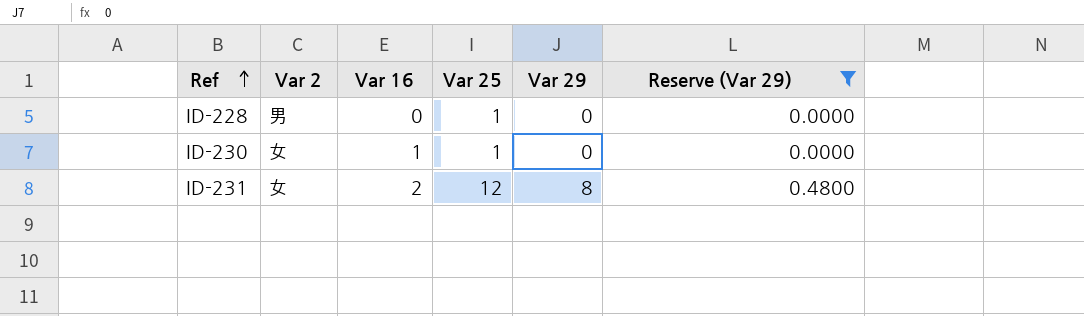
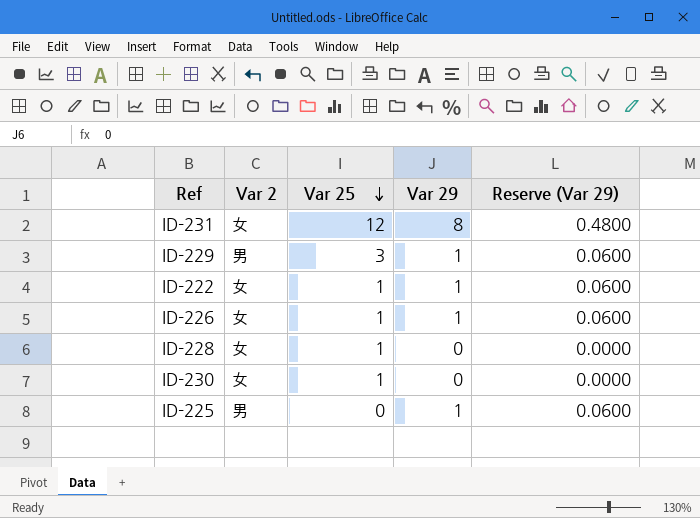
filter: Reserve (Var 29) != 0.0600 -> none
row order: Ref ascending -> Var 25 descending
column Var 16 | position: 3 -> none
ID-228 | Var 2: 男 -> 女

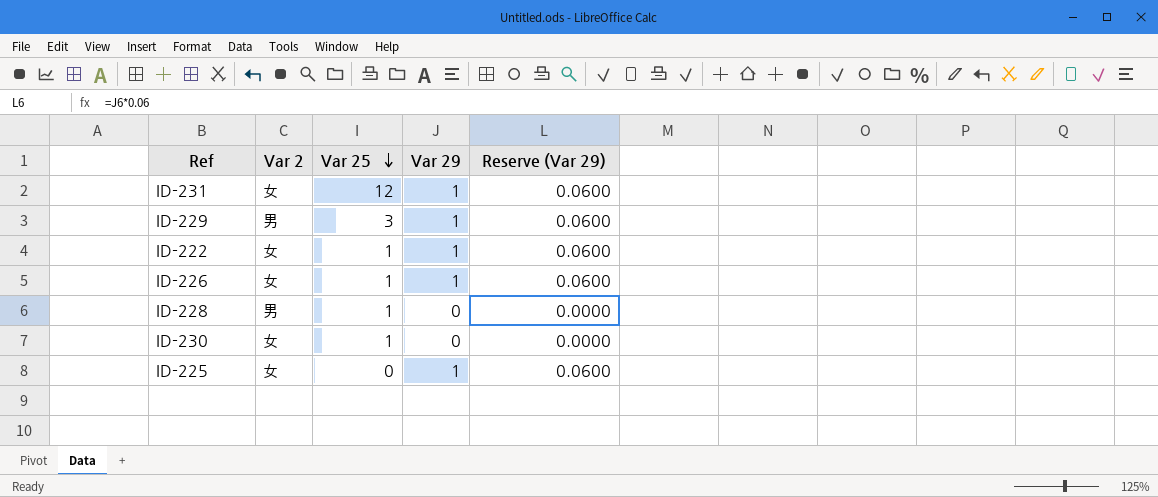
ID-231 | Var 29: 8 -> 1
ID-231 | Reserve (Var 29): 0.4800 -> 0.0600
ID-228 | Var 2: 女 -> 男
ID-225 | Var 2: 男 -> 女

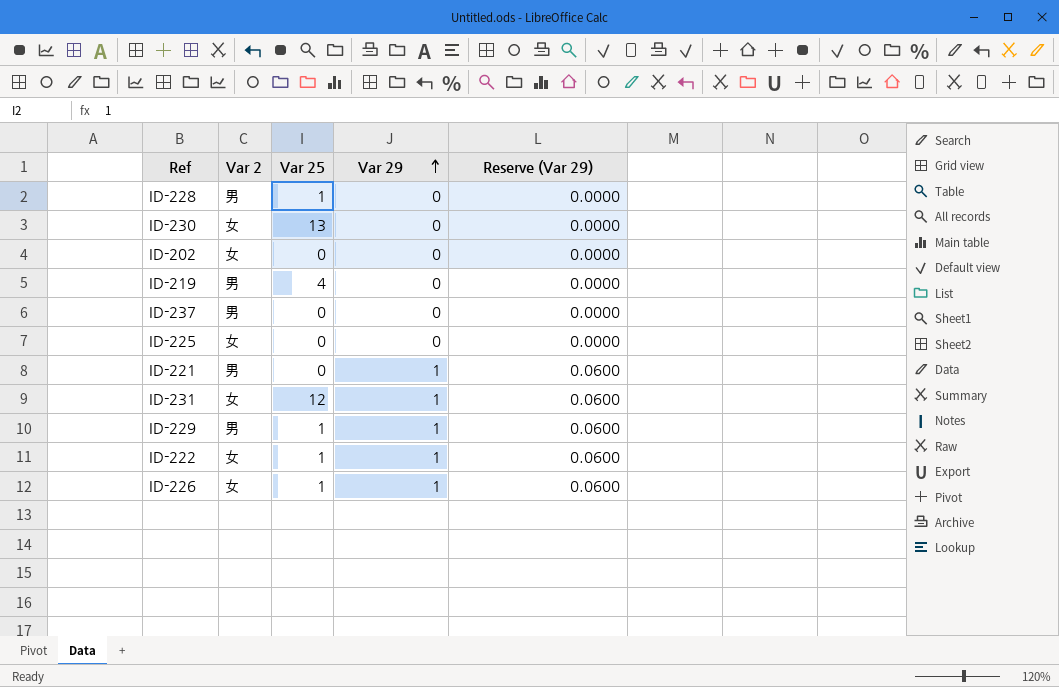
row order: Var 25 descending -> Var 29 ascending
ID-230 | Var 25: 1 -> 13
row ID-202: none -> 女 | 0 | 0 | 0.0000
row ID-219: none -> 男 | 4 | 0 | 0.0000
row ID-237: none -> 男 | 0 | 0 | 0.0000
ID-225 | Var 29: 1 -> 0
ID-225 | Reserve (Var 29): 0.0600 -> 0.0000
row ID-221: none -> 男 | 0 | 1 | 0.0600
ID-229 | Var 25: 3 -> 1

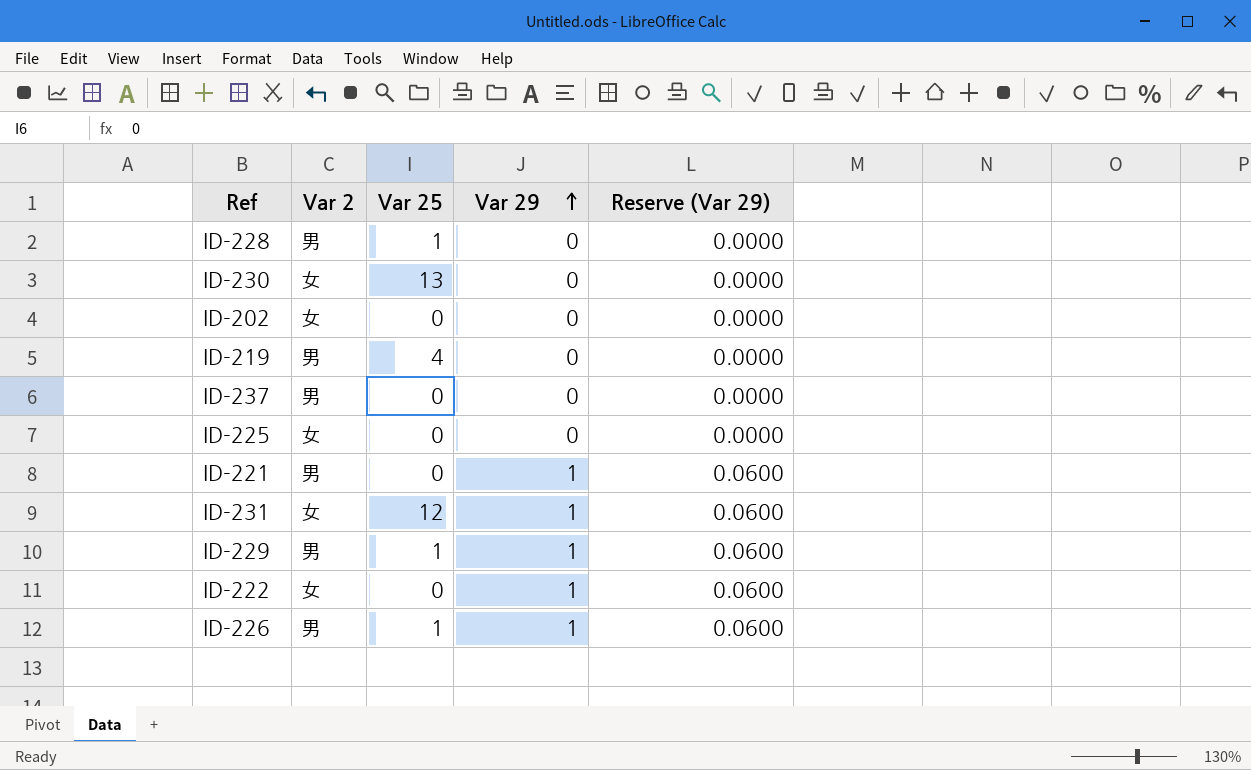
ID-222 | Var 25: 1 -> 0
ID-226 | Var 2: 女 -> 男

